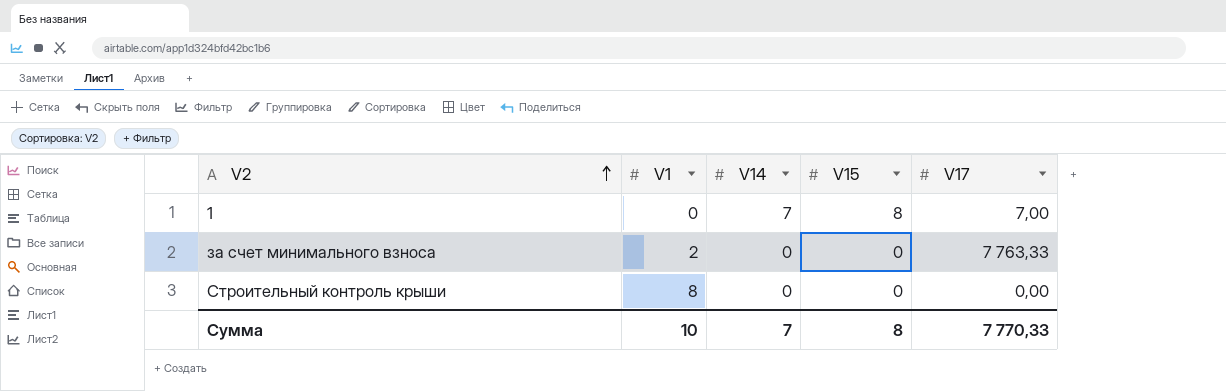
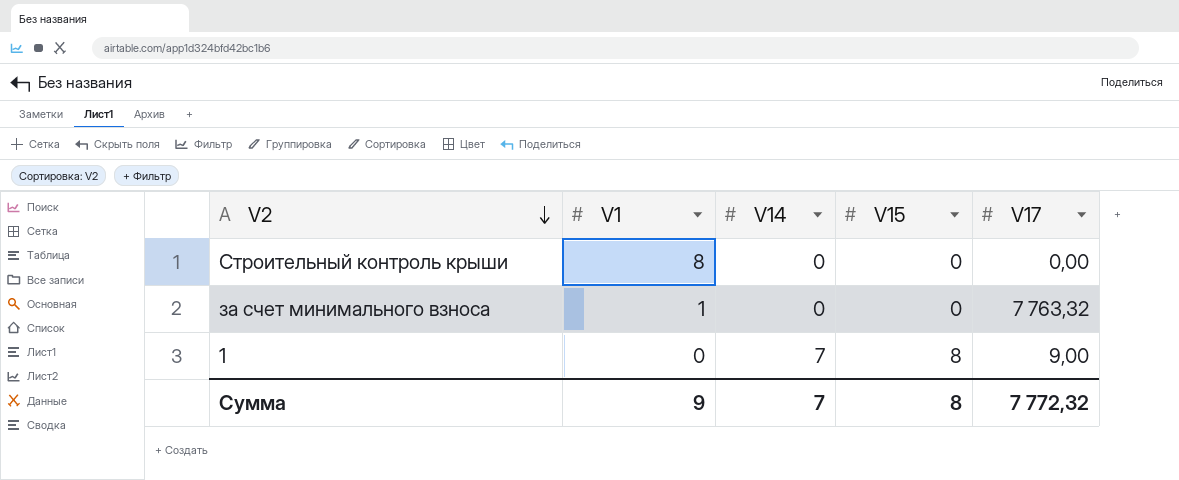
row order: V2 ascending -> V2 descending
за счет минимального взноса | V1: 2 -> 1
за счет минимального взноса | V17: 7 763,33 -> 7 763,32
1 | V17: 7,00 -> 9,00
Сумма | V1: 10 -> 9
Сумма | V17: 7 770,33 -> 7 772,32

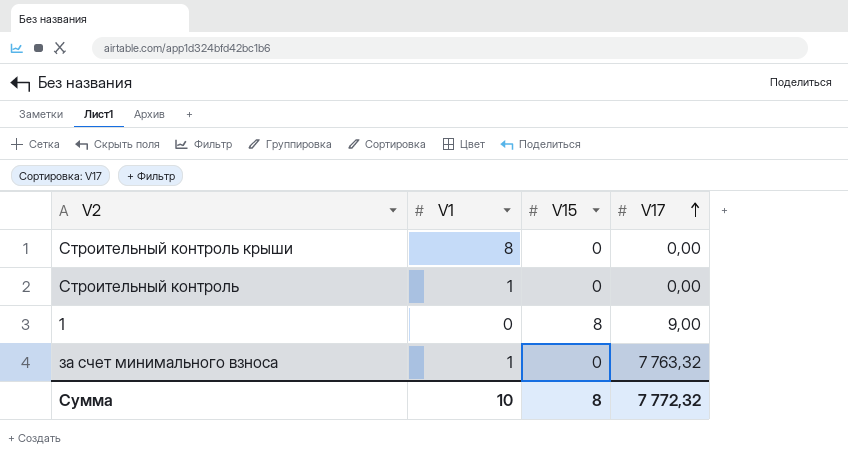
row order: V2 descending -> V17 ascending
column V14 | position: 3 -> none
row Строительный контроль: none -> 1 | 0 | 0,00
Сумма | V1: 9 -> 10

